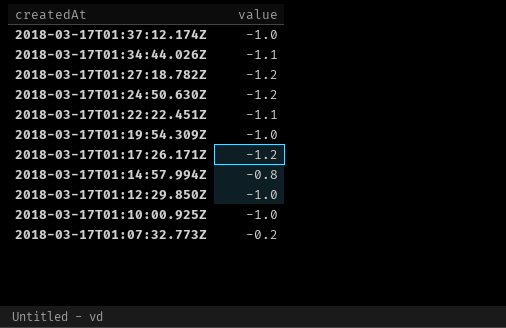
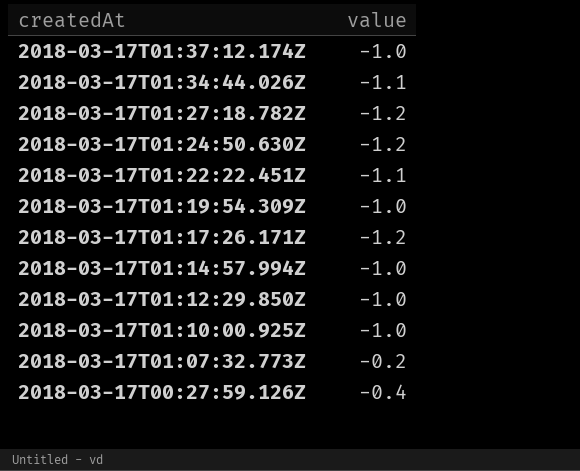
2018-03-17T01:14:57.994Z | value: -0.8 -> -1.0
row 2018-03-17T00:27:59.126Z: none -> -0.4

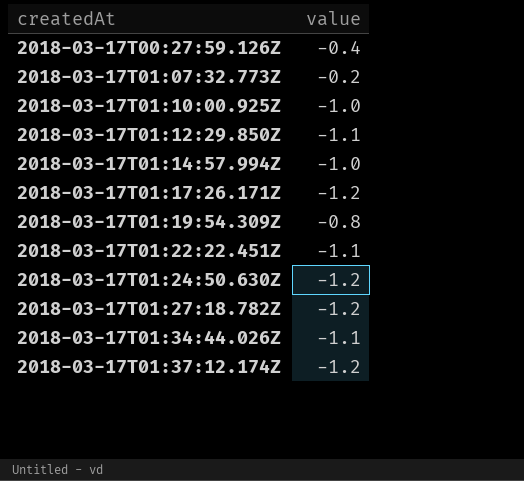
row order: createdAt descending -> createdAt ascending
2018-03-17T01:12:29.850Z | value: -1.0 -> -1.1
2018-03-17T01:19:54.309Z | value: -1.0 -> -0.8
2018-03-17T01:37:12.174Z | value: -1.0 -> -1.2

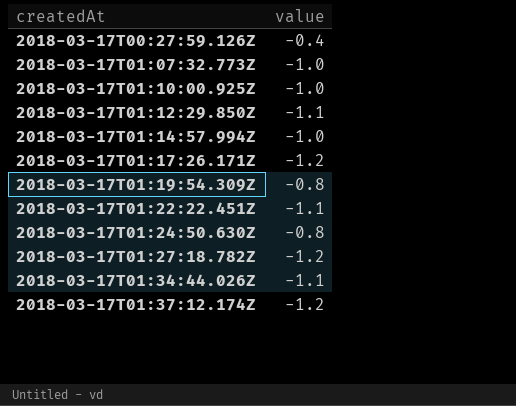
2018-03-17T01:07:32.773Z | value: -0.2 -> -1.0
2018-03-17T01:24:50.630Z | value: -1.2 -> -0.8

